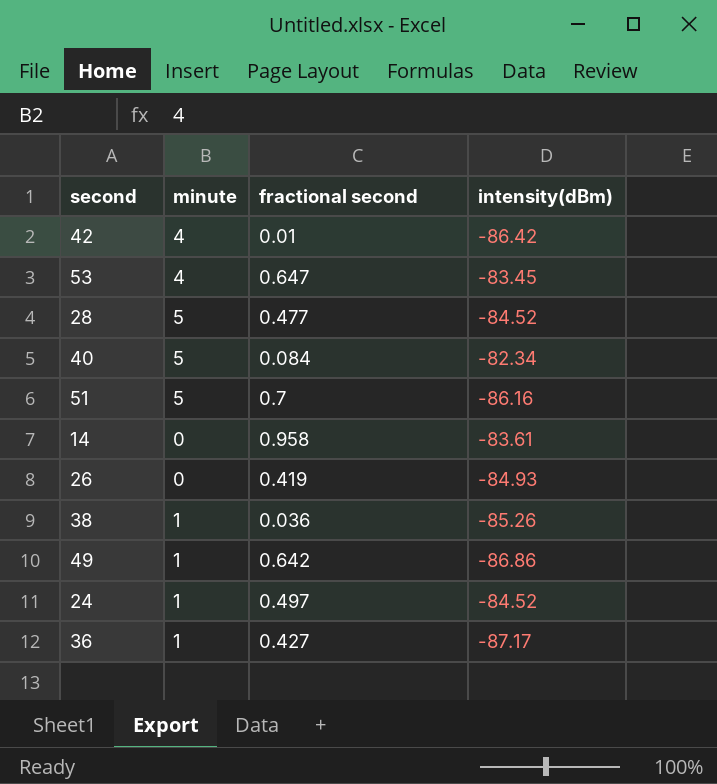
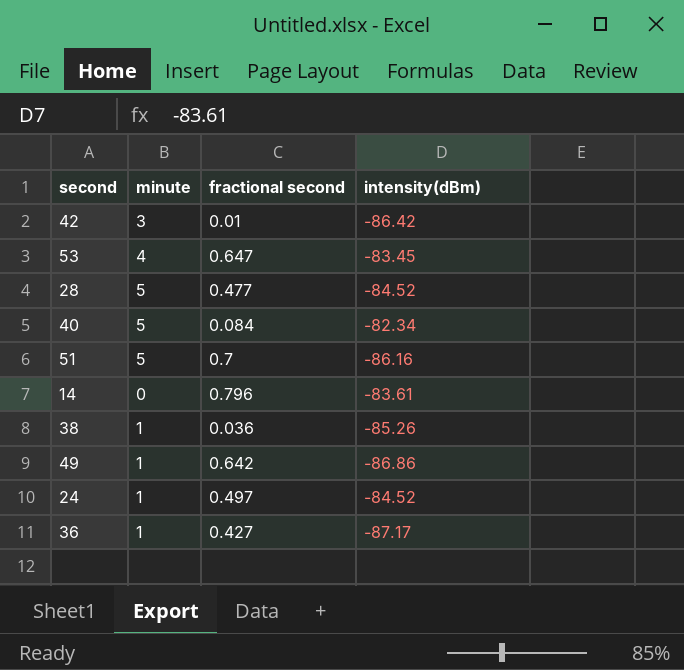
row 26: 0 | 0.419 | -84.93 -> none
42 | minute: 4 -> 3
14 | fractional second: 0.958 -> 0.796

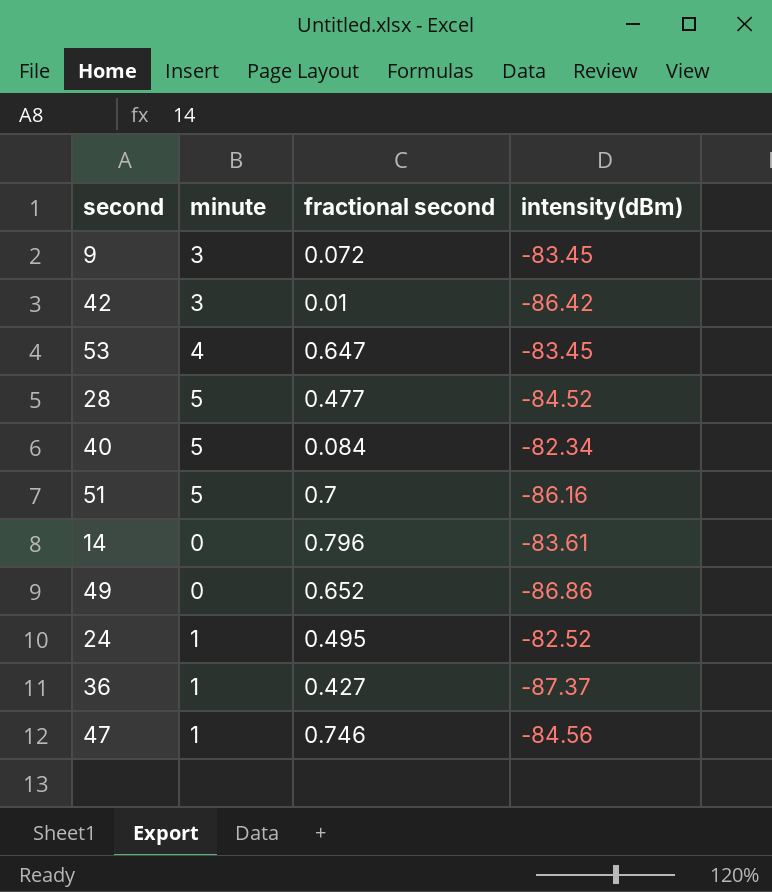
row 38: 1 | 0.036 | -85.26 -> none
row 9: none -> 3 | 0.072 | -83.45
49 | minute: 1 -> 0
49 | fractional second: 0.642 -> 0.652
24 | fractional second: 0.497 -> 0.495
24 | intensity(dBm): -84.52 -> -82.52
36 | intensity(dBm): -87.17 -> -87.37
row 47: none -> 1 | 0.746 | -84.56

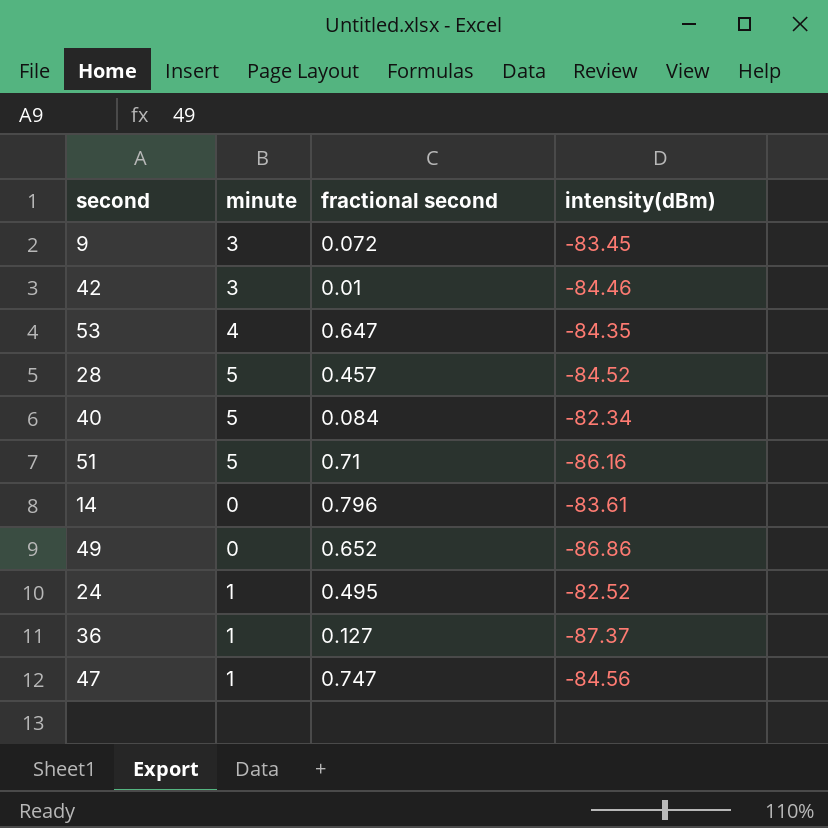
42 | intensity(dBm): -86.42 -> -84.46
53 | intensity(dBm): -83.45 -> -84.35
28 | fractional second: 0.477 -> 0.457
51 | fractional second: 0.7 -> 0.71
36 | fractional second: 0.427 -> 0.127
47 | fractional second: 0.746 -> 0.747

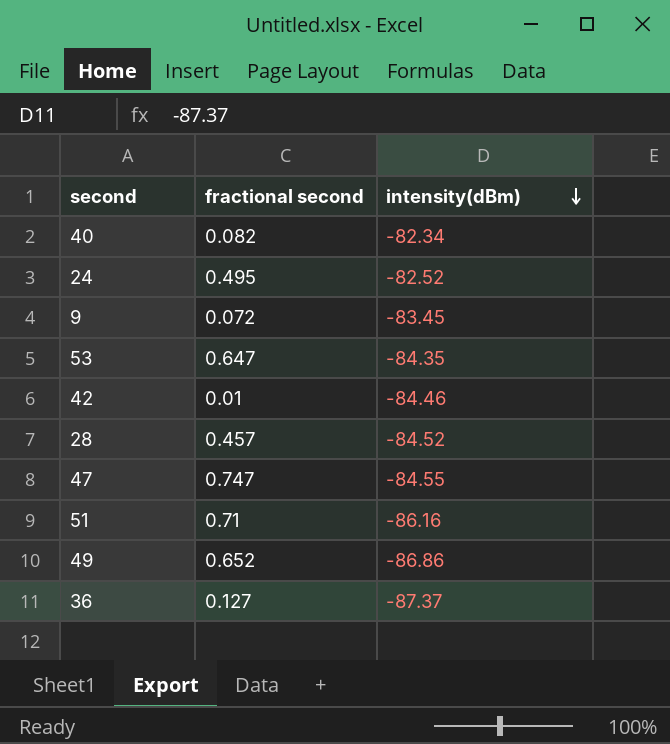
row order: none -> intensity(dBm) descending
column minute | position: 2 -> none
row 14: 0 | 0.796 | -83.61 -> none
40 | fractional second: 0.084 -> 0.082
47 | intensity(dBm): -84.56 -> -84.55

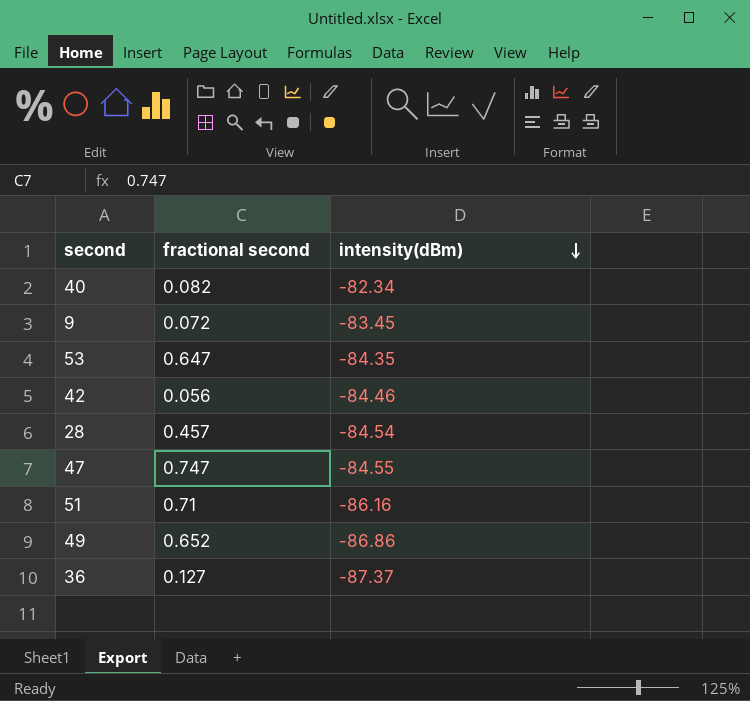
row 24: 0.495 | -82.52 -> none
42 | fractional second: 0.01 -> 0.056
28 | intensity(dBm): -84.52 -> -84.54

